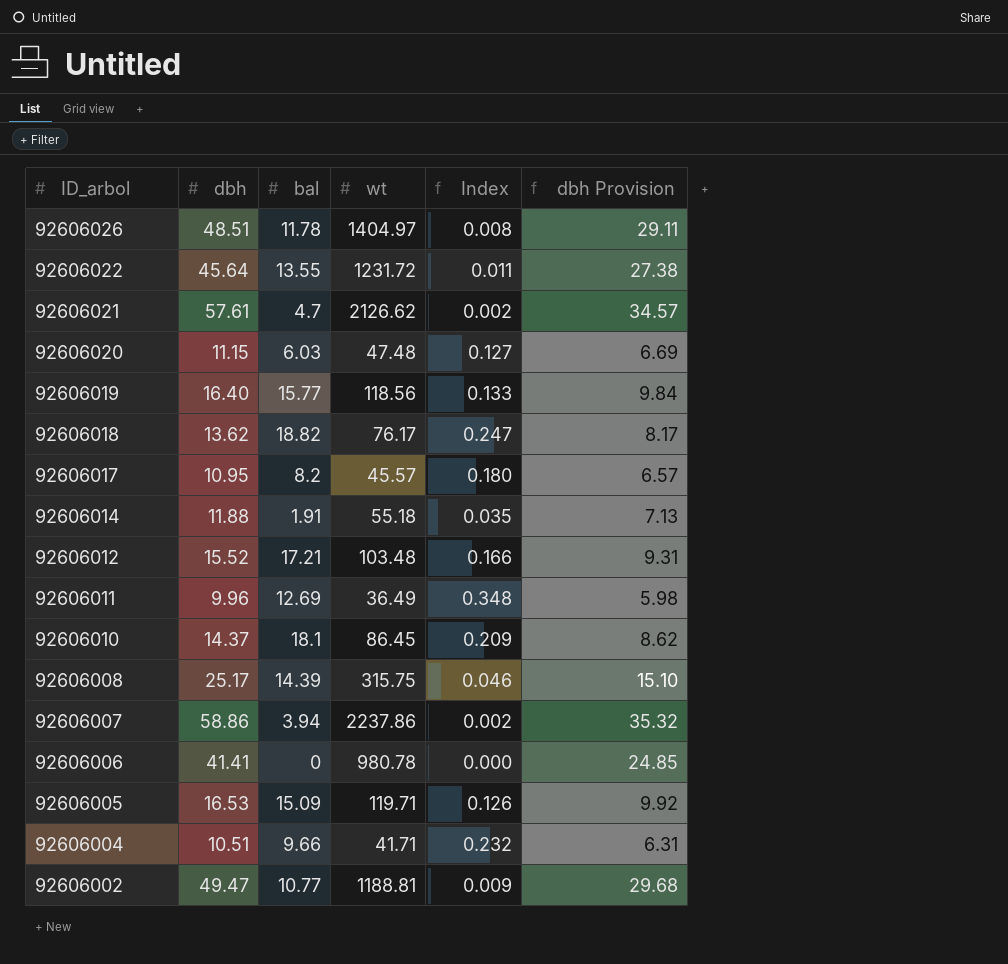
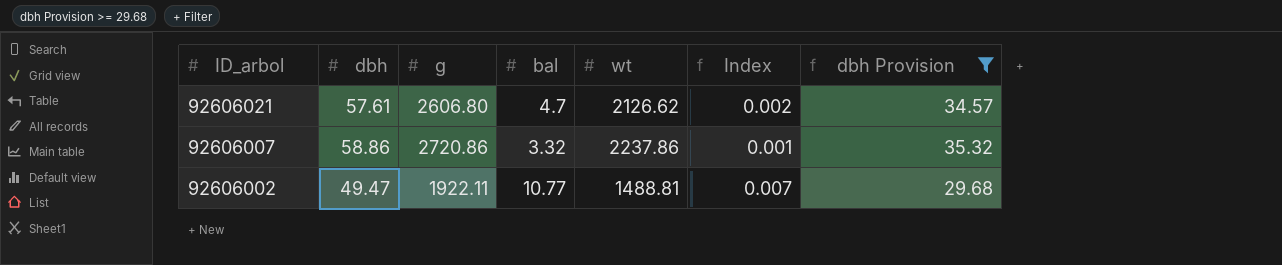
filter: none -> dbh Provision >= 29.68
column g | position: none -> 3
92606007 | bal: 3.94 -> 3.32
92606007 | Index: 0.002 -> 0.001
92606002 | wt: 1188.81 -> 1488.81
92606002 | Index: 0.009 -> 0.007

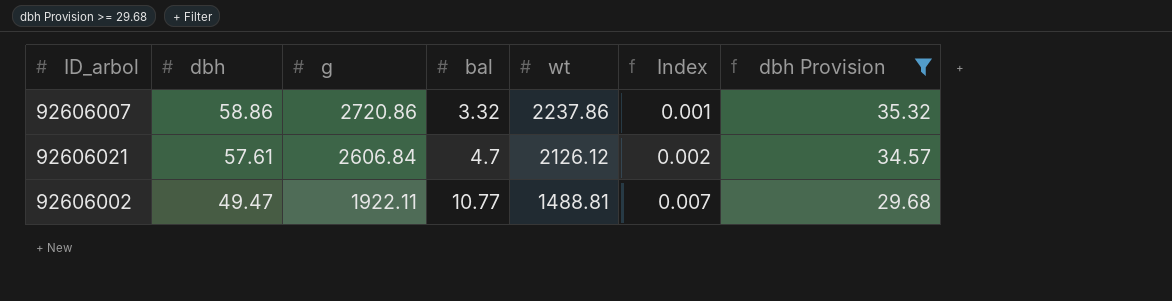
row order: ID_arbol descending -> dbh descending
92606021 | g: 2606.80 -> 2606.84
92606021 | wt: 2126.62 -> 2126.12

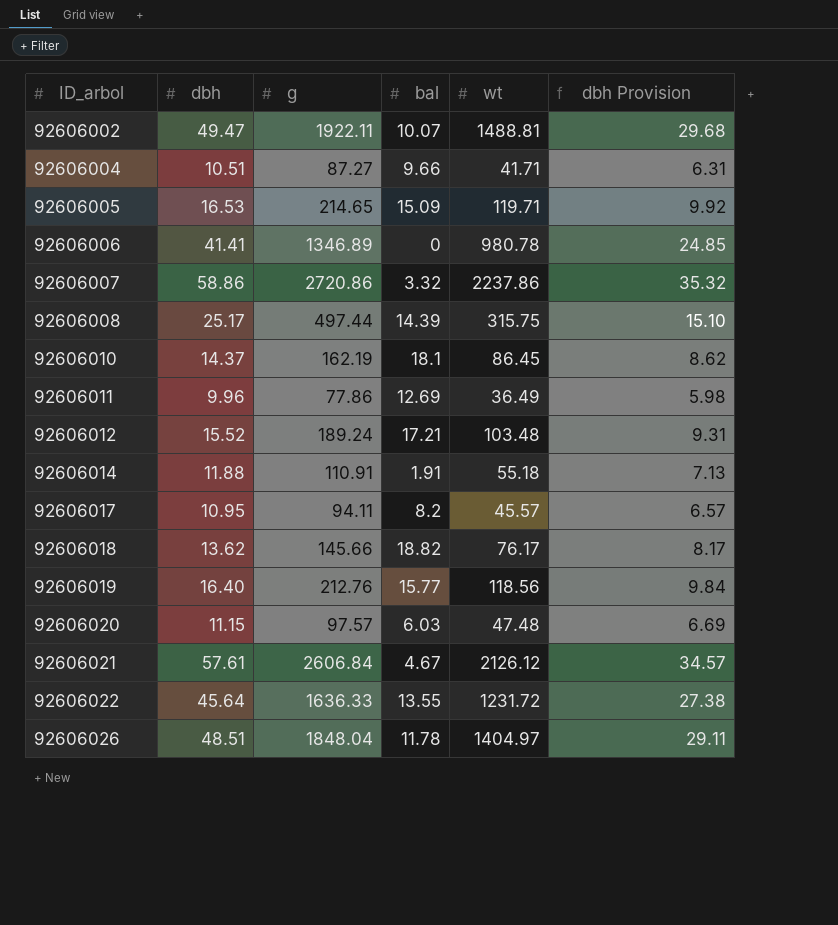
filter: dbh Provision >= 29.68 -> none
row order: dbh descending -> ID_arbol ascending
column Index | formula: [bal] / [wt] -> none
92606002 | bal: 10.77 -> 10.07
92606021 | bal: 4.7 -> 4.67

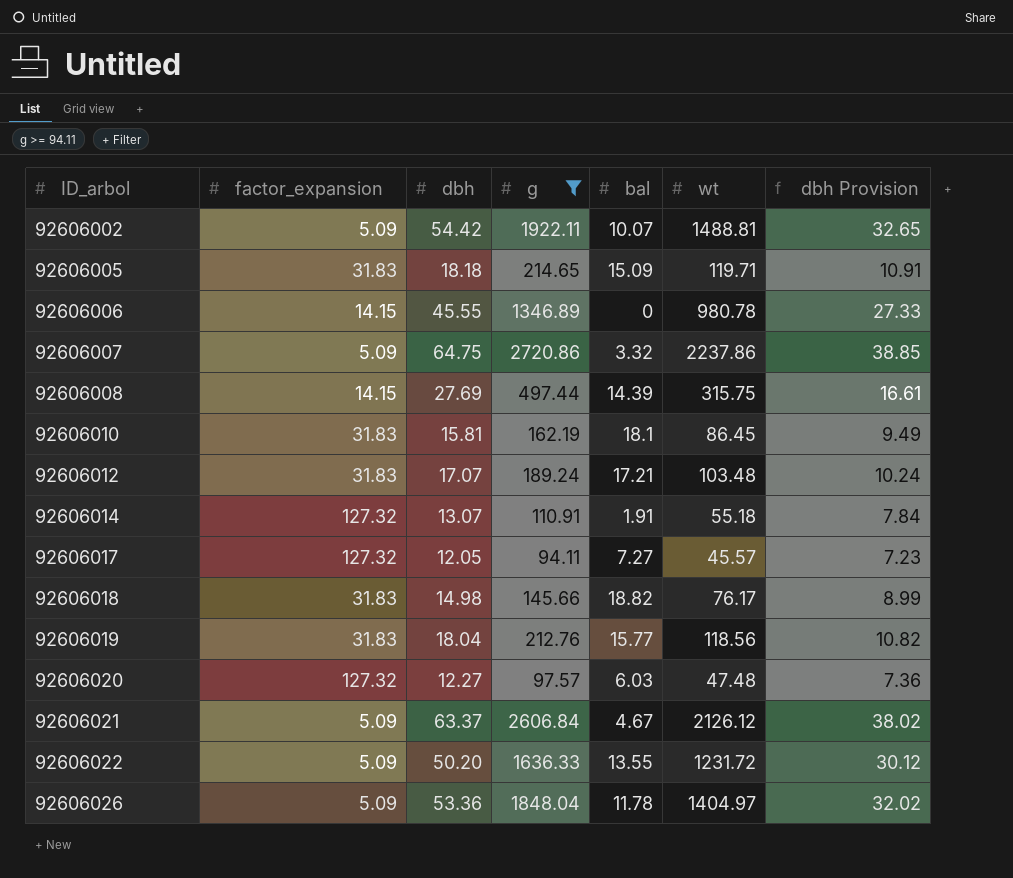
filter: none -> g >= 94.11
column factor_expansion | position: none -> 2
92606002 | dbh: 49.47 -> 54.42
92606002 | dbh Provision: 29.68 -> 32.65
92606005 | dbh: 16.53 -> 18.18
92606005 | dbh Provision: 9.92 -> 10.91
92606006 | dbh: 41.41 -> 45.55
92606006 | dbh Provision: 24.85 -> 27.33
92606007 | dbh: 58.86 -> 64.75
92606007 | dbh Provision: 35.32 -> 38.85
92606008 | dbh: 25.17 -> 27.69
92606008 | dbh Provision: 15.10 -> 16.61
92606010 | dbh: 14.37 -> 15.81
92606010 | dbh Provision: 8.62 -> 9.49
92606012 | dbh: 15.52 -> 17.07
92606012 | dbh Provision: 9.31 -> 10.24
92606014 | dbh: 11.88 -> 13.07
92606014 | dbh Provision: 7.13 -> 7.84
92606017 | dbh: 10.95 -> 12.05
92606017 | bal: 8.2 -> 7.27
92606017 | dbh Provision: 6.57 -> 7.23
92606018 | dbh: 13.62 -> 14.98
92606018 | dbh Provision: 8.17 -> 8.99
92606019 | dbh: 16.40 -> 18.04
92606019 | dbh Provision: 9.84 -> 10.82
92606020 | dbh: 11.15 -> 12.27
92606020 | dbh Provision: 6.69 -> 7.36
92606021 | dbh: 57.61 -> 63.37
92606021 | dbh Provision: 34.57 -> 38.02
92606022 | dbh: 45.64 -> 50.20
92606022 | dbh Provision: 27.38 -> 30.12
92606026 | dbh: 48.51 -> 53.36
92606026 | dbh Provision: 29.11 -> 32.02

